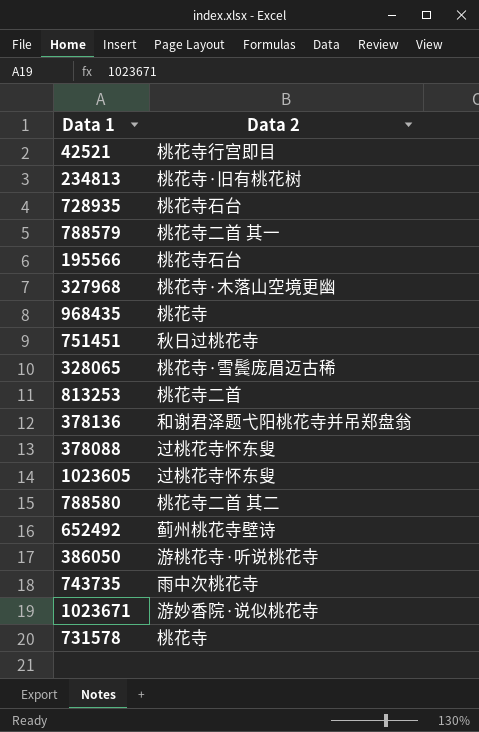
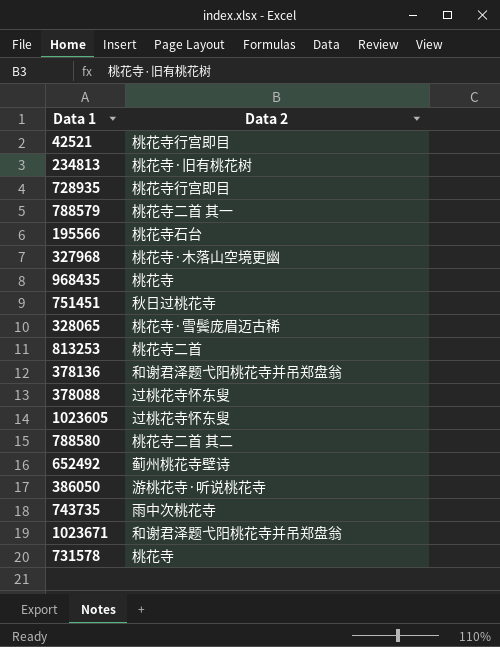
728935 | Data 2: 桃花寺石台 -> 桃花寺行宫即目
1023671 | Data 2: 游妙香院·说似桃花寺 -> 和谢君泽题弋阳桃花寺并吊郑盘翁

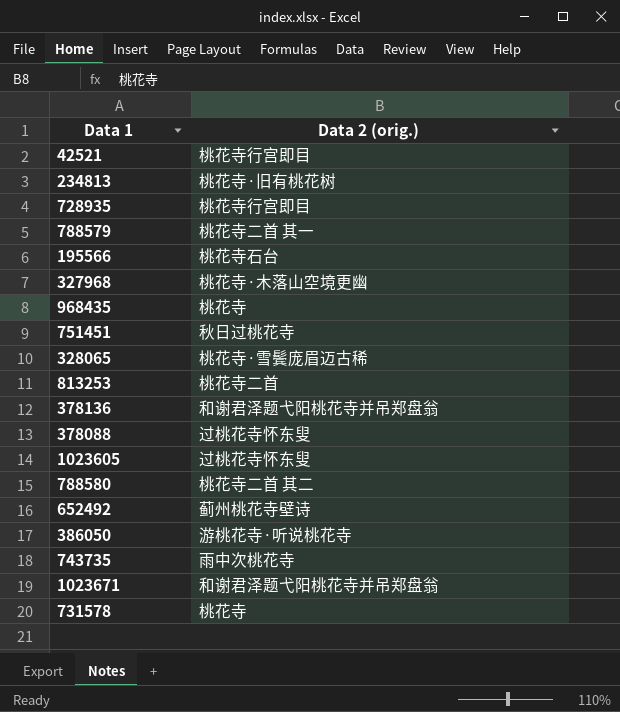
column name: Data 2 -> Data 2 (orig.)

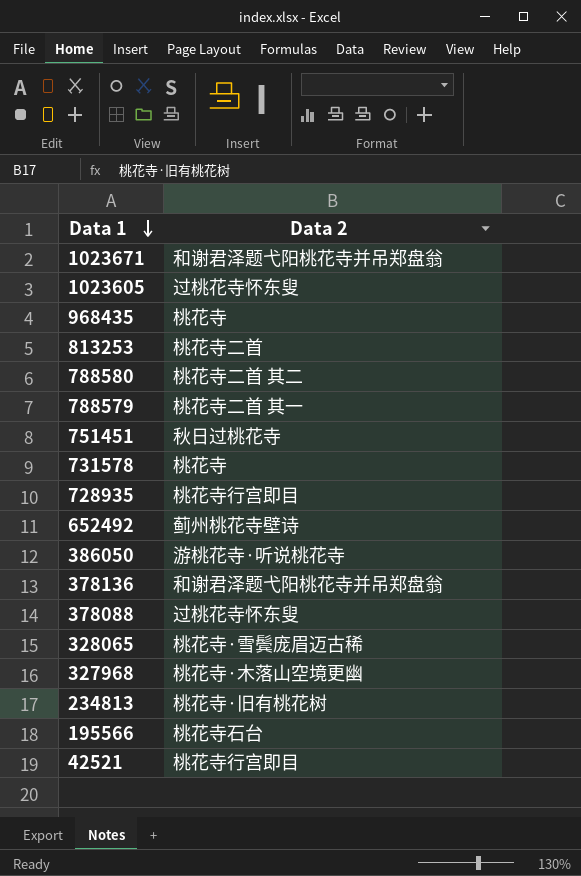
row order: none -> Data 1 descending
column name: Data 2 (orig.) -> Data 2
row 743735: 雨中次桃花寺 -> none

